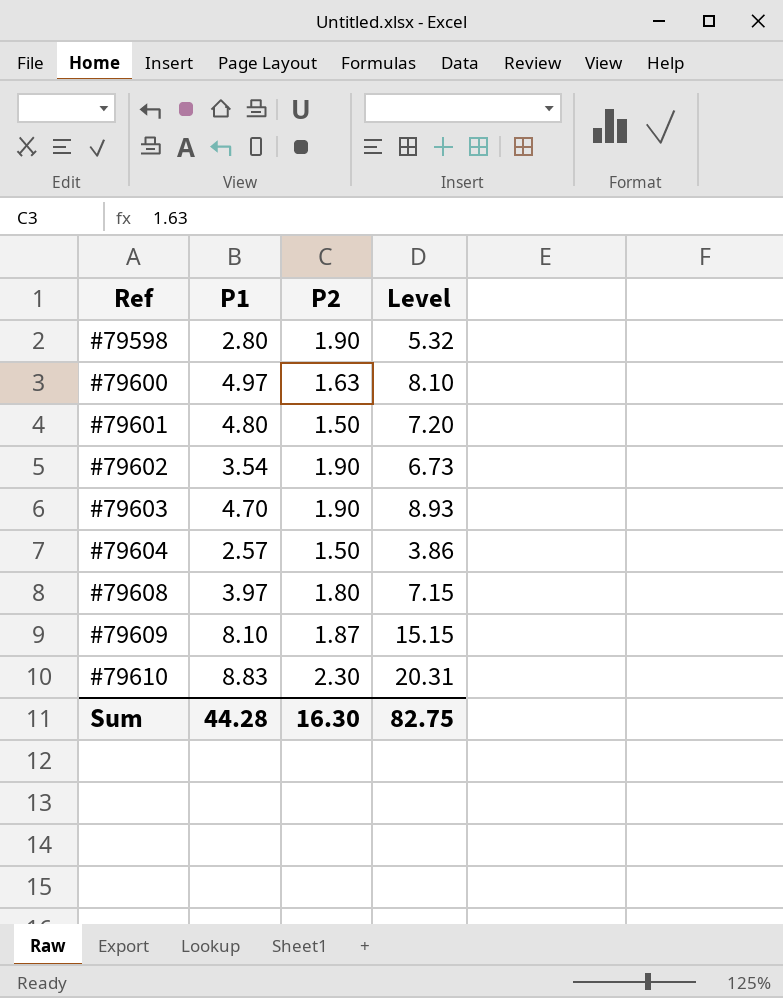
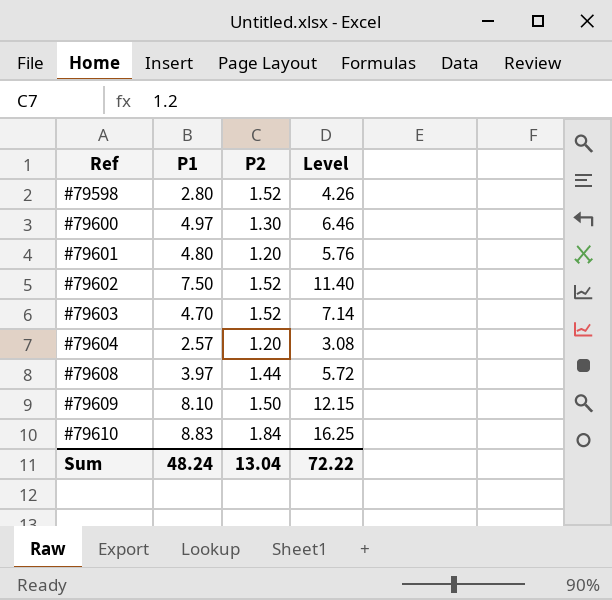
#79598 | P2: 1.90 -> 1.52
#79598 | Level: 5.32 -> 4.26
#79600 | P2: 1.63 -> 1.30
#79600 | Level: 8.10 -> 6.46
#79601 | P2: 1.50 -> 1.20
#79601 | Level: 7.20 -> 5.76
#79602 | P1: 3.54 -> 7.50
#79602 | P2: 1.90 -> 1.52
#79602 | Level: 6.73 -> 11.40
#79603 | P2: 1.90 -> 1.52
#79603 | Level: 8.93 -> 7.14
#79604 | P2: 1.50 -> 1.20
#79604 | Level: 3.86 -> 3.08
#79608 | P2: 1.80 -> 1.44
#79608 | Level: 7.15 -> 5.72
#79609 | P2: 1.87 -> 1.50
#79609 | Level: 15.15 -> 12.15
#79610 | P2: 2.30 -> 1.84
#79610 | Level: 20.31 -> 16.25
Sum | P1: 44.28 -> 48.24
Sum | P2: 16.30 -> 13.04
Sum | Level: 82.75 -> 72.22

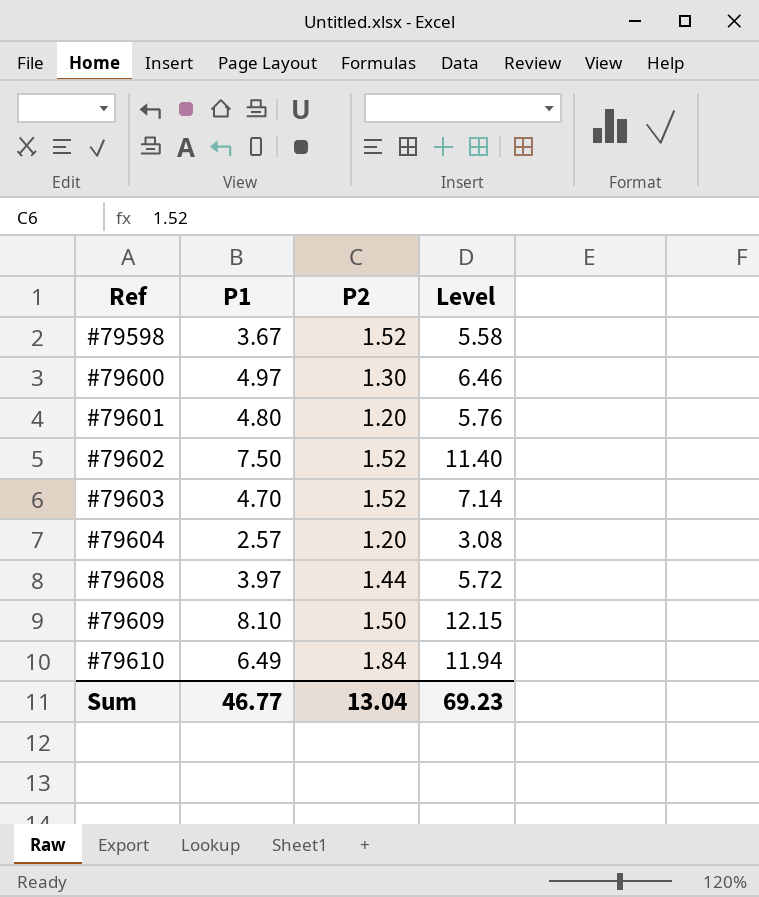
#79598 | P1: 2.80 -> 3.67
#79598 | Level: 4.26 -> 5.58
#79610 | P1: 8.83 -> 6.49
#79610 | Level: 16.25 -> 11.94
Sum | P1: 48.24 -> 46.77
Sum | Level: 72.22 -> 69.23

